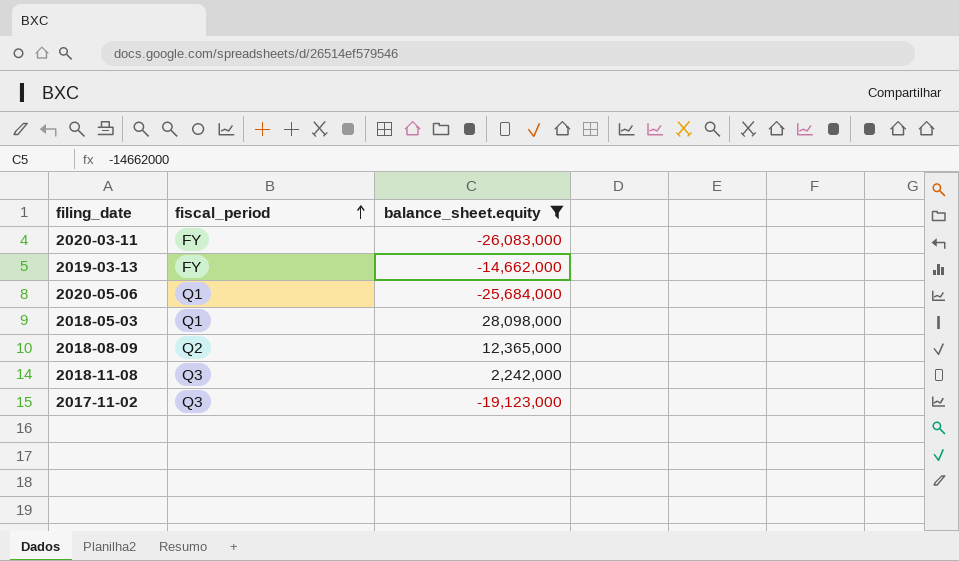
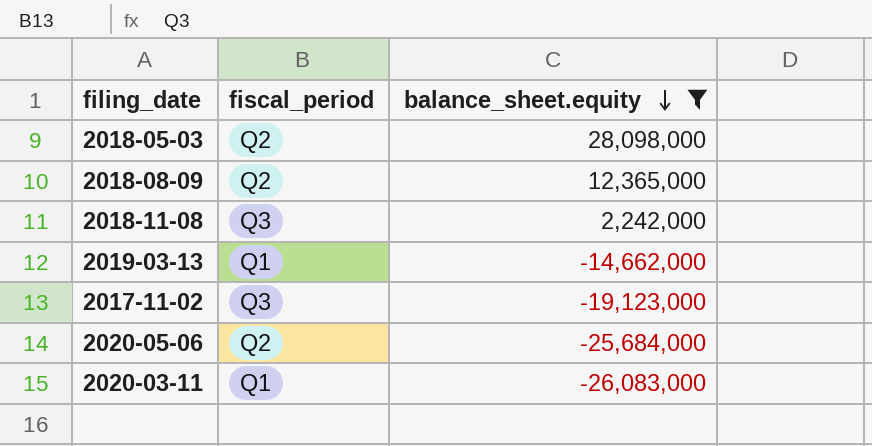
row order: fiscal_period ascending -> balance_sheet.equity descending
2018-05-03 | fiscal_period: Q1 -> Q2
2019-03-13 | fiscal_period: FY -> Q1
2020-05-06 | fiscal_period: Q1 -> Q2
2020-03-11 | fiscal_period: FY -> Q1

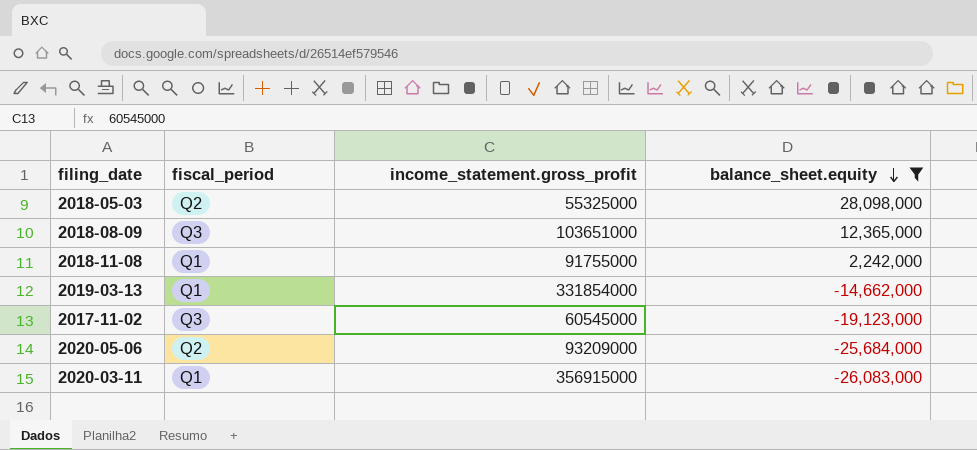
column income_statement.gross_profit | position: none -> 3
2018-08-09 | fiscal_period: Q2 -> Q3
2018-11-08 | fiscal_period: Q3 -> Q1

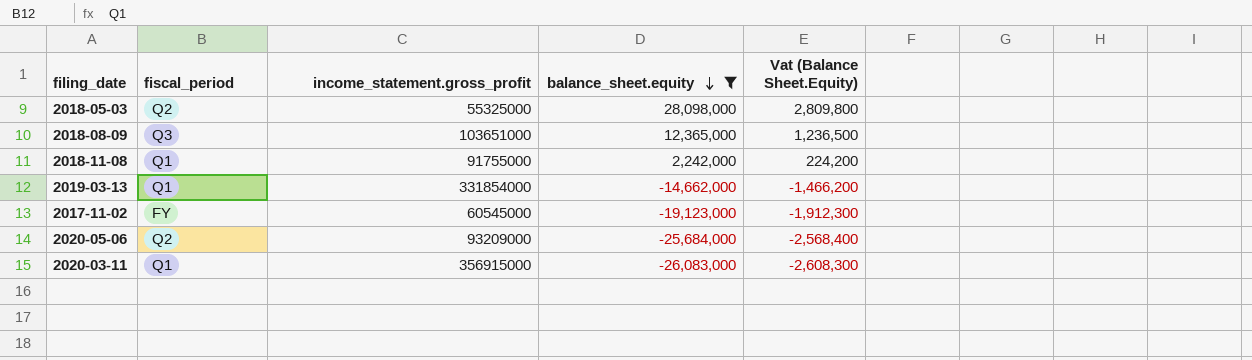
column Vat (Balance Sheet.Equity) | formula: none -> [balance_sheet.equity] * 0.1
2017-11-02 | fiscal_period: Q3 -> FY

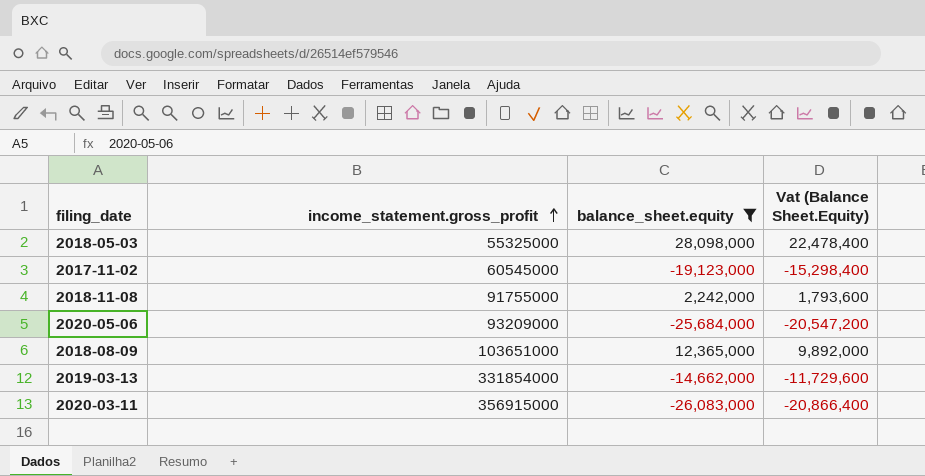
row order: balance_sheet.equity descending -> income_statement.gross_profit ascending
column fiscal_period | position: 2 -> none
column Vat (Balance Sheet.Equity) | formula: [balance_sheet.equity] * 0.1 -> [balance_sheet.equity] * 0.8

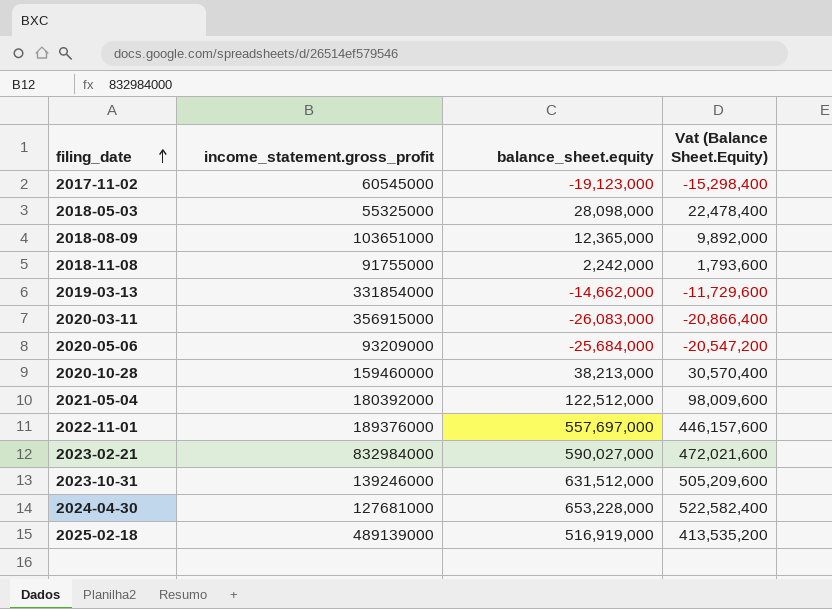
filter: balance_sheet.equity <= 28,098,000 -> none
row order: income_statement.gross_profit ascending -> filing_date ascending

